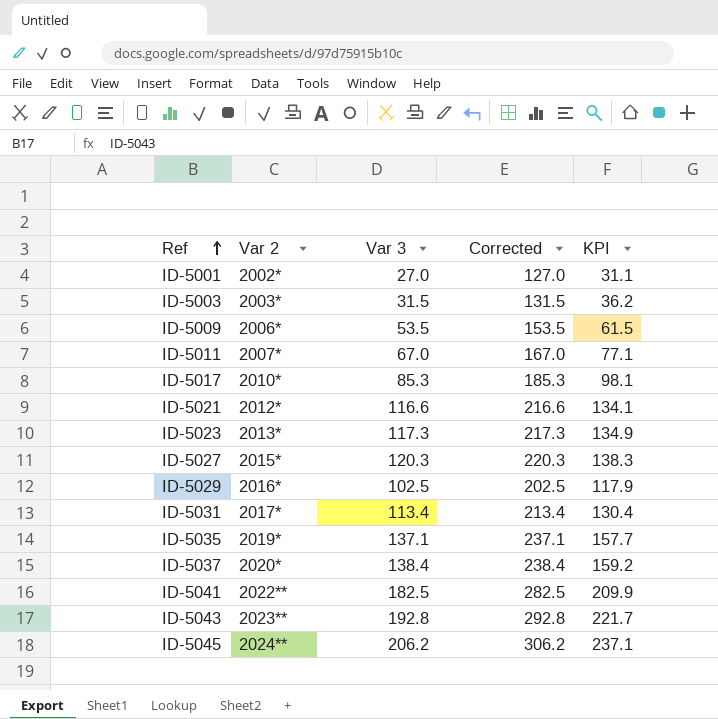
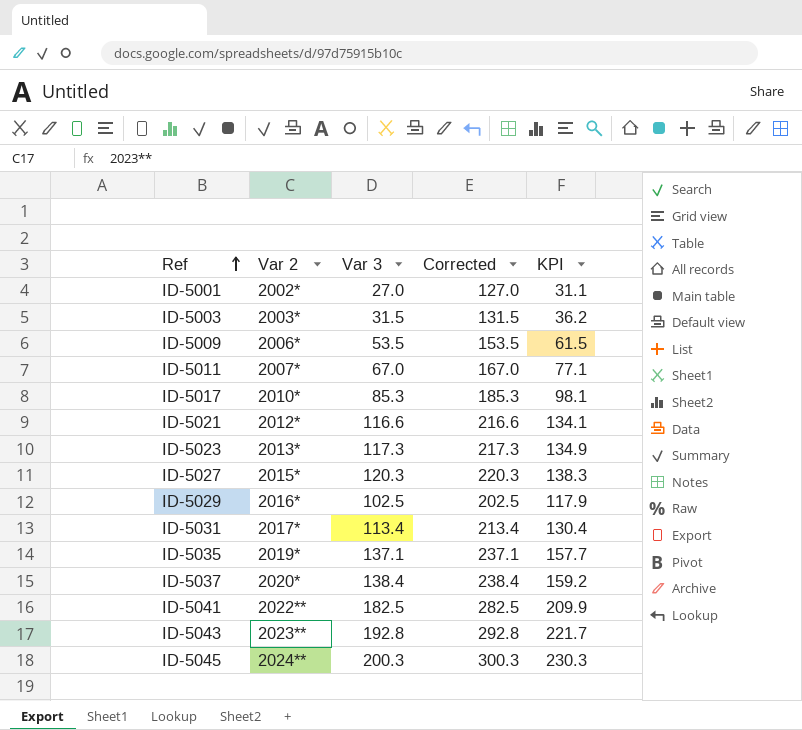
ID-5045 | Var 3: 206.2 -> 200.3
ID-5045 | Corrected: 306.2 -> 300.3
ID-5045 | KPI: 237.1 -> 230.3

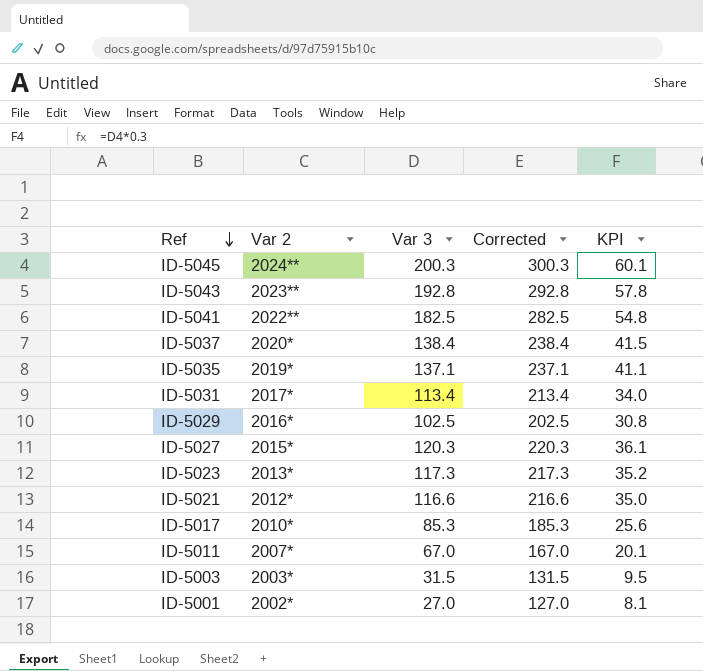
row order: Ref ascending -> Ref descending
column KPI | formula: [Var 3] * 1.15 -> [Var 3] * 0.3
row ID-5009: 2006* | 53.5 | 153.5 | 61.5 -> none

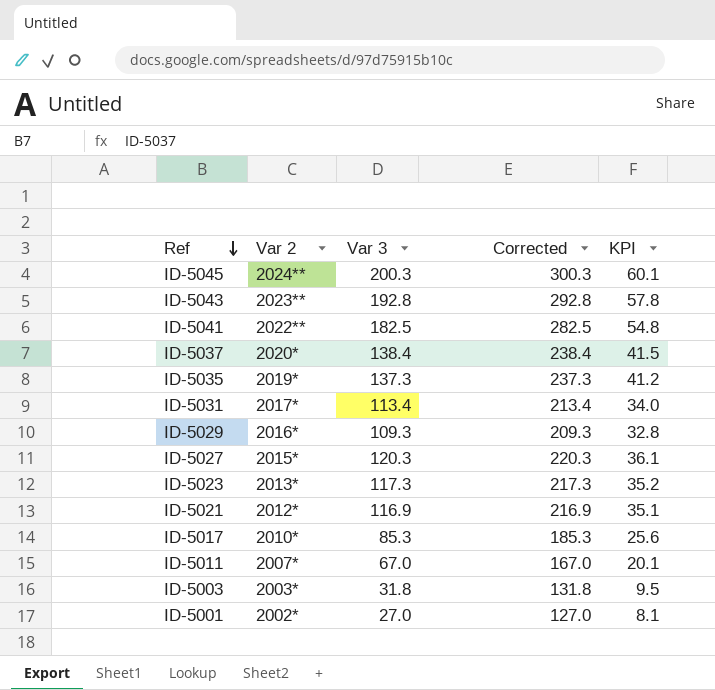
ID-5035 | Var 3: 137.1 -> 137.3
ID-5035 | Corrected: 237.1 -> 237.3
ID-5035 | KPI: 41.1 -> 41.2
ID-5029 | Var 3: 102.5 -> 109.3
ID-5029 | Corrected: 202.5 -> 209.3
ID-5029 | KPI: 30.8 -> 32.8
ID-5021 | Var 3: 116.6 -> 116.9
ID-5021 | Corrected: 216.6 -> 216.9
ID-5021 | KPI: 35.0 -> 35.1
ID-5003 | Var 3: 31.5 -> 31.8
ID-5003 | Corrected: 131.5 -> 131.8

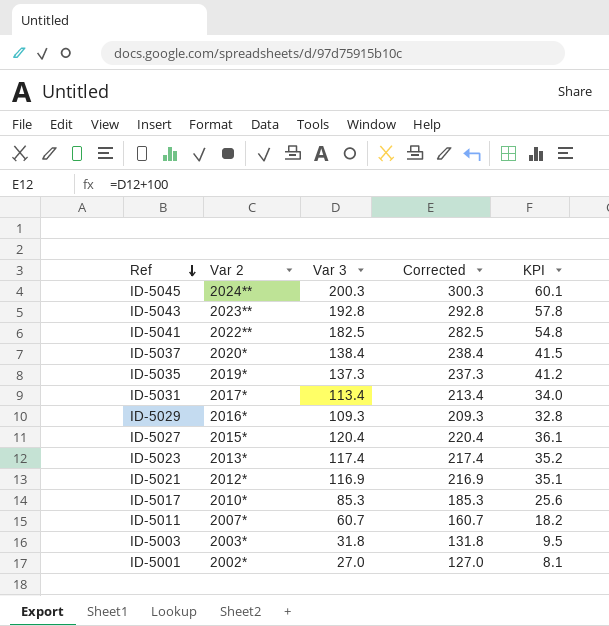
ID-5027 | Var 3: 120.3 -> 120.4
ID-5027 | Corrected: 220.3 -> 220.4
ID-5023 | Var 3: 117.3 -> 117.4
ID-5023 | Corrected: 217.3 -> 217.4
ID-5011 | Var 3: 67.0 -> 60.7
ID-5011 | Corrected: 167.0 -> 160.7
ID-5011 | KPI: 20.1 -> 18.2

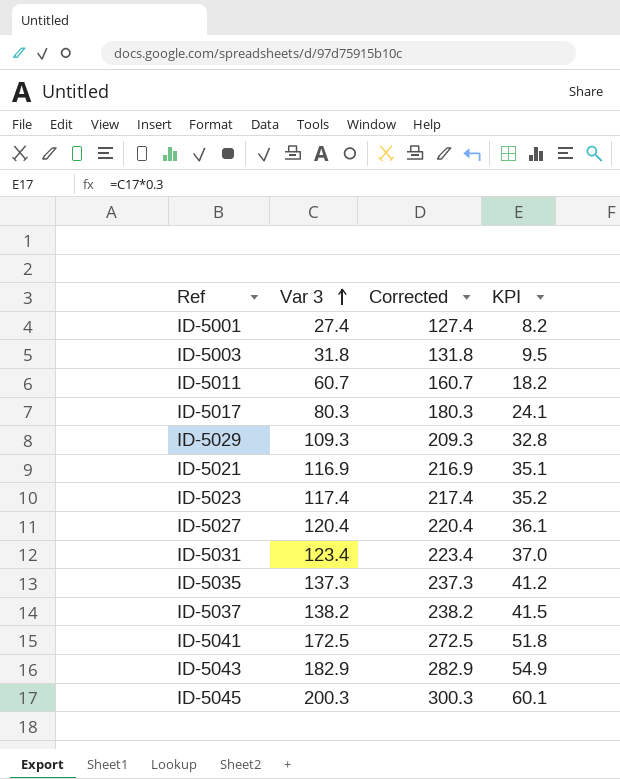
row order: Ref descending -> Var 3 ascending
column Var 2 | position: 2 -> none
ID-5001 | Var 3: 27.0 -> 27.4
ID-5001 | Corrected: 127.0 -> 127.4
ID-5001 | KPI: 8.1 -> 8.2
ID-5017 | Var 3: 85.3 -> 80.3
ID-5017 | Corrected: 185.3 -> 180.3
ID-5017 | KPI: 25.6 -> 24.1
ID-5031 | Var 3: 113.4 -> 123.4
ID-5031 | Corrected: 213.4 -> 223.4
ID-5031 | KPI: 34.0 -> 37.0
ID-5037 | Var 3: 138.4 -> 138.2
ID-5037 | Corrected: 238.4 -> 238.2
ID-5041 | Var 3: 182.5 -> 172.5
ID-5041 | Corrected: 282.5 -> 272.5
ID-5041 | KPI: 54.8 -> 51.8
ID-5043 | Var 3: 192.8 -> 182.9
ID-5043 | Corrected: 292.8 -> 282.9
ID-5043 | KPI: 57.8 -> 54.9

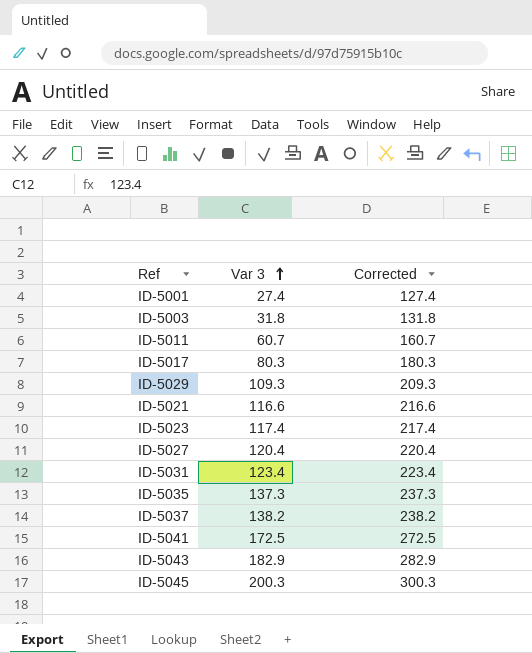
column KPI | formula: [Var 3] * 0.3 -> none
ID-5021 | Var 3: 116.9 -> 116.6
ID-5021 | Corrected: 216.9 -> 216.6

